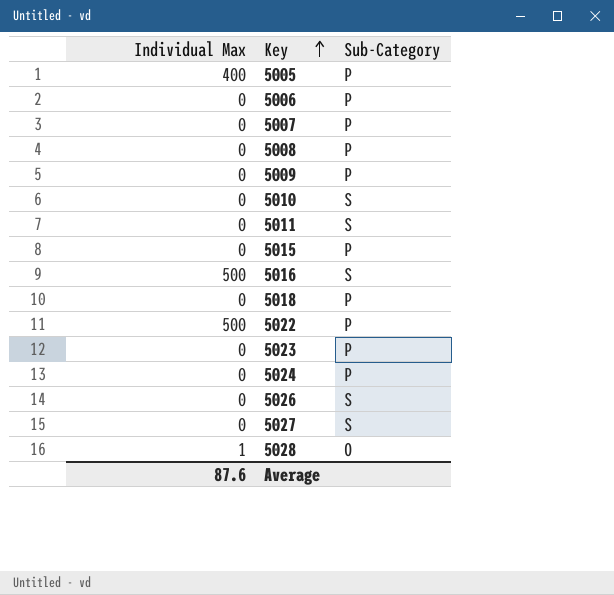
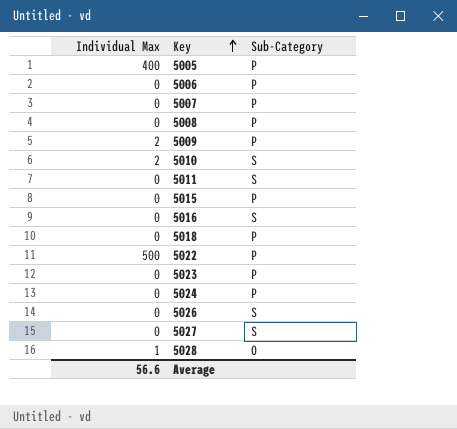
5009 | Individual Max: 0 -> 2
5010 | Individual Max: 0 -> 2
5016 | Individual Max: 500 -> 0
Average | Individual Max: 87.6 -> 56.6

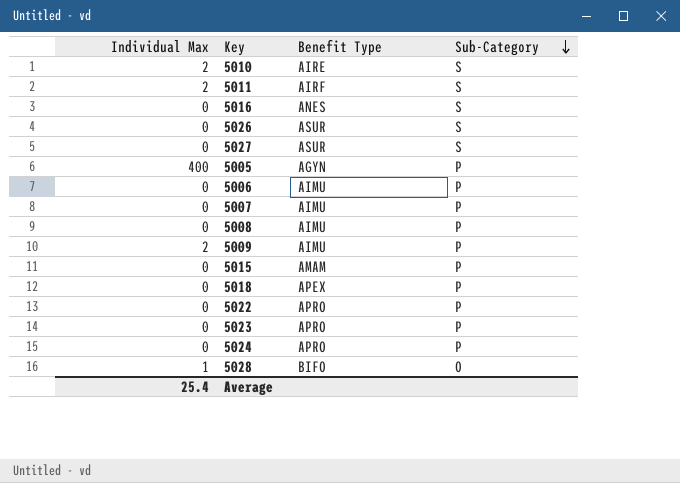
row order: Key ascending -> Sub-Category descending
column Benefit Type | position: none -> 3
5011 | Individual Max: 0 -> 2
5022 | Individual Max: 500 -> 0
Average | Individual Max: 56.6 -> 25.4

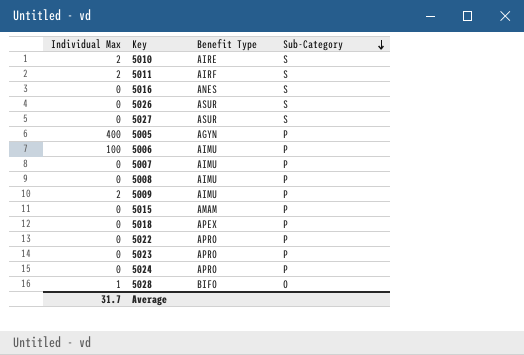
5006 | Individual Max: 0 -> 100
Average | Individual Max: 25.4 -> 31.7

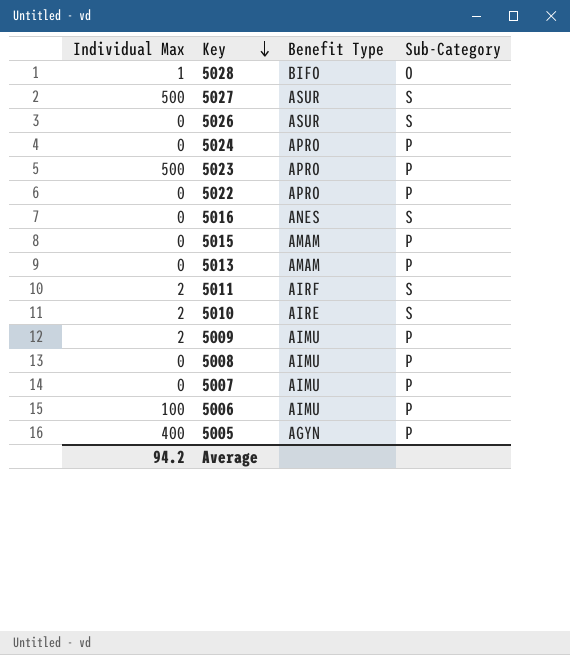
row order: Sub-Category descending -> Key descending
row 5018: 0 | APEX | P -> none
5027 | Individual Max: 0 -> 500
5023 | Individual Max: 0 -> 500
row 5013: none -> 0 | AMAM | P
Average | Individual Max: 31.7 -> 94.2

